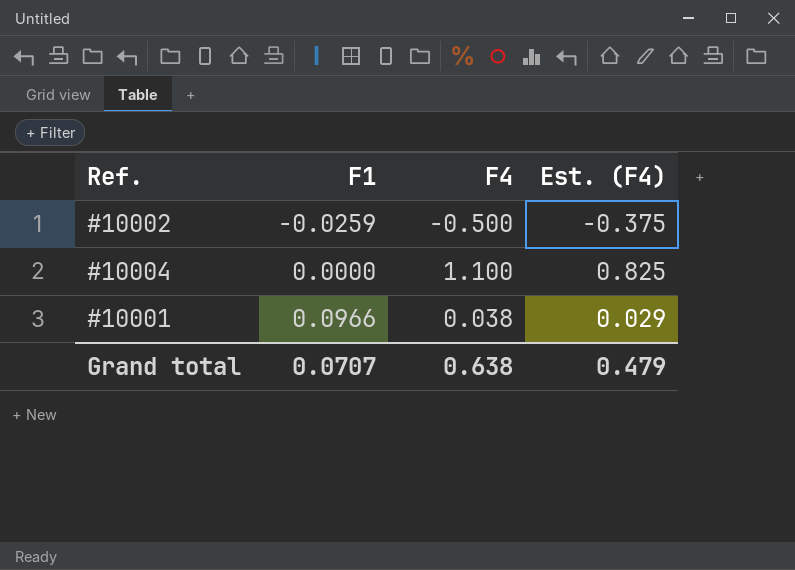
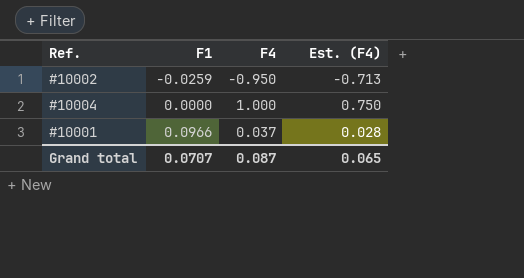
#10002 | F4: -0.500 -> -0.950
#10002 | Est. (F4): -0.375 -> -0.713
#10004 | F4: 1.100 -> 1.000
#10004 | Est. (F4): 0.825 -> 0.750
#10001 | F4: 0.038 -> 0.037
#10001 | Est. (F4): 0.029 -> 0.028
Grand total | F4: 0.638 -> 0.087
Grand total | Est. (F4): 0.479 -> 0.065

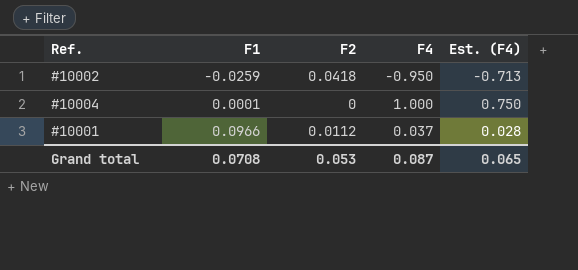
column F2 | position: none -> 3
#10004 | F1: 0.0000 -> 0.0001
Grand total | F1: 0.0707 -> 0.0708

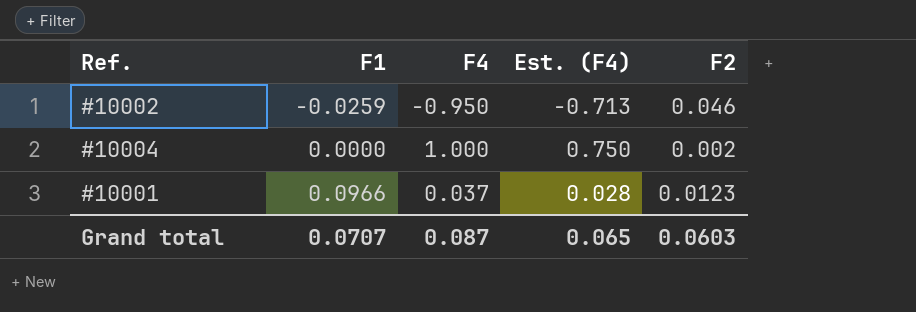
column F2 | position: 3 -> 5
#10002 | F2: 0.0418 -> 0.046
#10004 | F1: 0.0001 -> 0.0000
#10004 | F2: 0 -> 0.002
#10001 | F2: 0.0112 -> 0.0123
Grand total | F1: 0.0708 -> 0.0707
Grand total | F2: 0.053 -> 0.0603

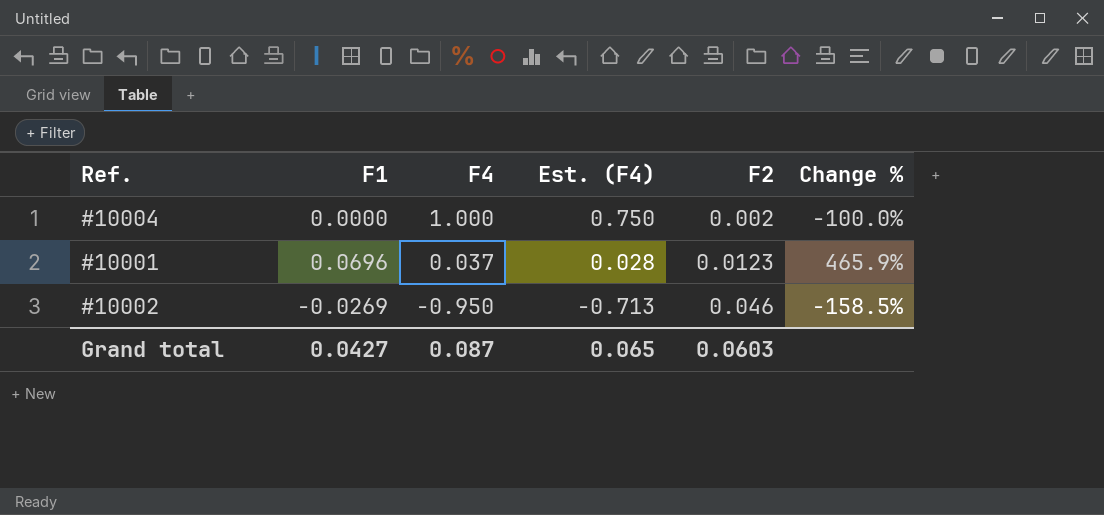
row order: F1 ascending -> F4 descending
column Change % | formula: none -> ([F1] - [F2]) / [F2]
#10001 | F1: 0.0966 -> 0.0696
#10002 | F1: -0.0259 -> -0.0269
Grand total | F1: 0.0707 -> 0.0427

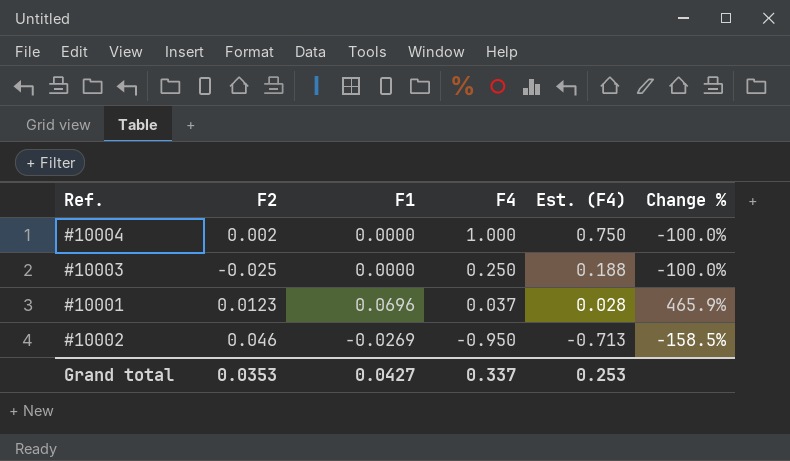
column F2 | position: 5 -> 2
row #10003: none -> -0.025 | 0.0000 | 0.250 | 0.188 | -100.0%
Grand total | F2: 0.0603 -> 0.0353
Grand total | F4: 0.087 -> 0.337
Grand total | Est. (F4): 0.065 -> 0.253

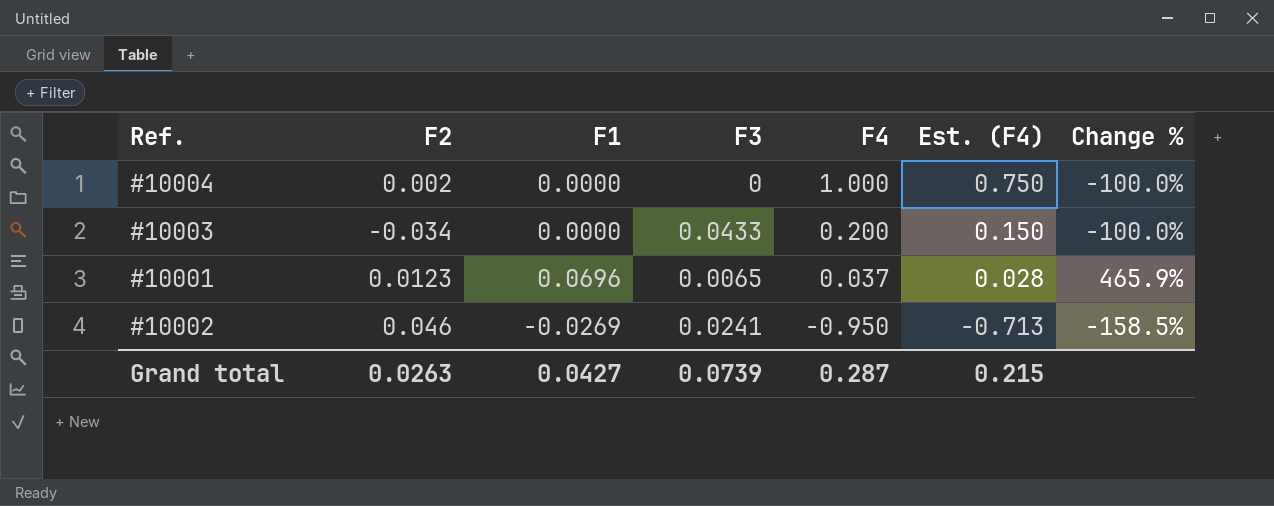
column F3 | position: none -> 4
#10003 | F2: -0.025 -> -0.034
#10003 | F4: 0.250 -> 0.200
#10003 | Est. (F4): 0.188 -> 0.150
Grand total | F2: 0.0353 -> 0.0263
Grand total | F4: 0.337 -> 0.287
Grand total | Est. (F4): 0.253 -> 0.215

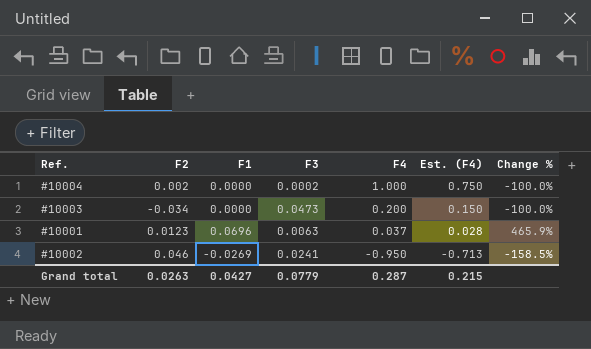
#10004 | F3: 0 -> 0.0002
#10003 | F3: 0.0433 -> 0.0473
#10001 | F3: 0.0065 -> 0.0063
Grand total | F3: 0.0739 -> 0.0779

